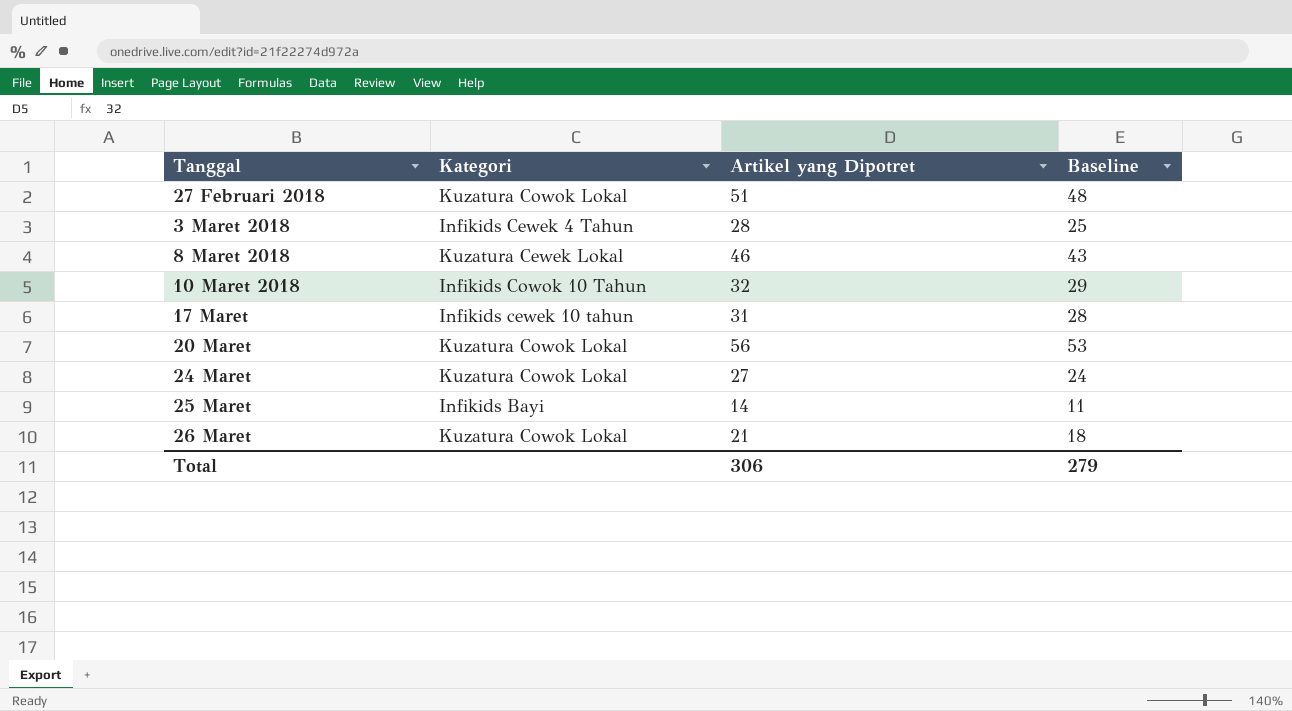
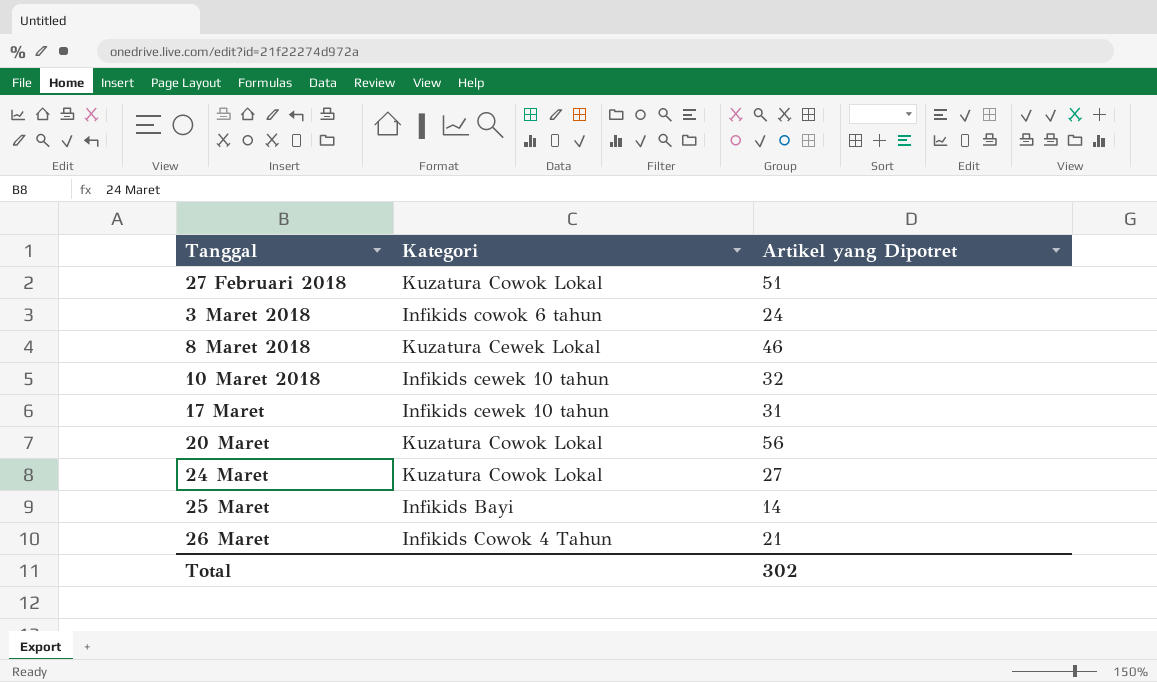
column Baseline | formula: [Artikel yang Dipotret] - 3 -> none
3 Maret 2018 | Kategori: Infikids Cewek 4 Tahun -> Infikids cowok 6 tahun
3 Maret 2018 | Artikel yang Dipotret: 28 -> 24
10 Maret 2018 | Kategori: Infikids Cowok 10 Tahun -> Infikids cewek 10 tahun
26 Maret | Kategori: Kuzatura Cowok Lokal -> Infikids Cowok 4 Tahun
Total | Artikel yang Dipotret: 306 -> 302

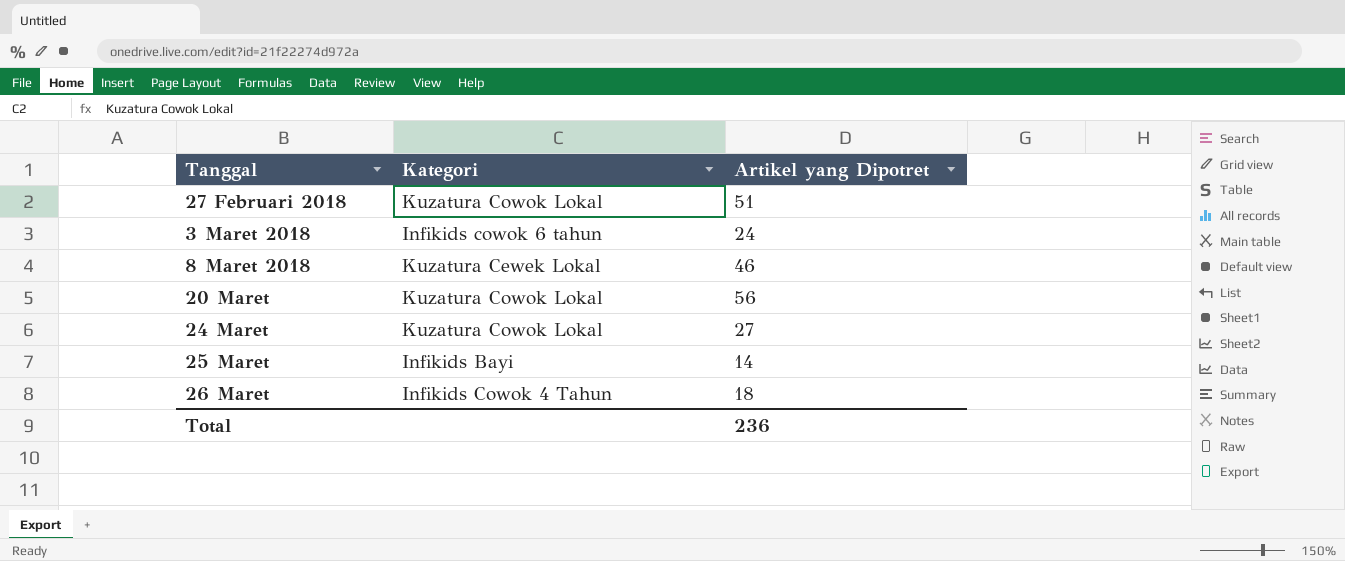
row 10 Maret 2018: Infikids cewek 10 tahun | 32 -> none
row 17 Maret: Infikids cewek 10 tahun | 31 -> none
26 Maret | Artikel yang Dipotret: 21 -> 18
Total | Artikel yang Dipotret: 302 -> 236

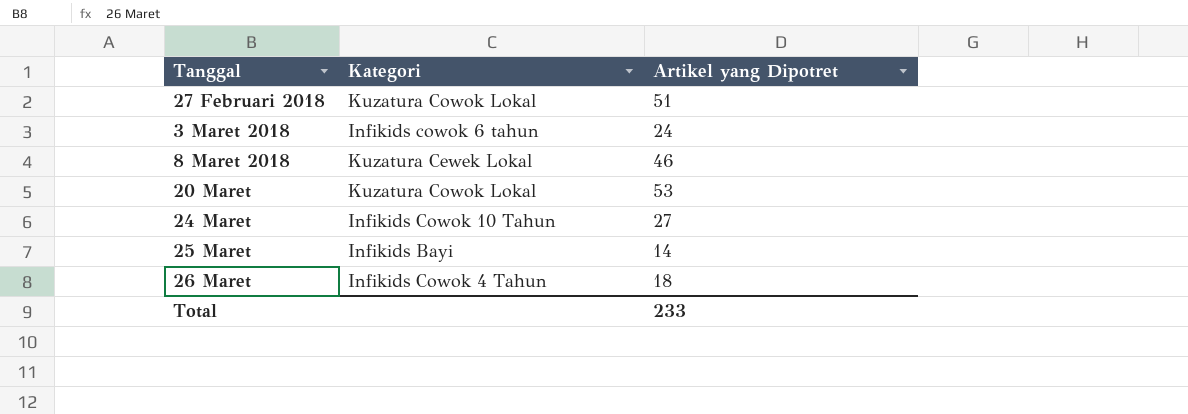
20 Maret | Artikel yang Dipotret: 56 -> 53
24 Maret | Kategori: Kuzatura Cowok Lokal -> Infikids Cowok 10 Tahun
Total | Artikel yang Dipotret: 236 -> 233

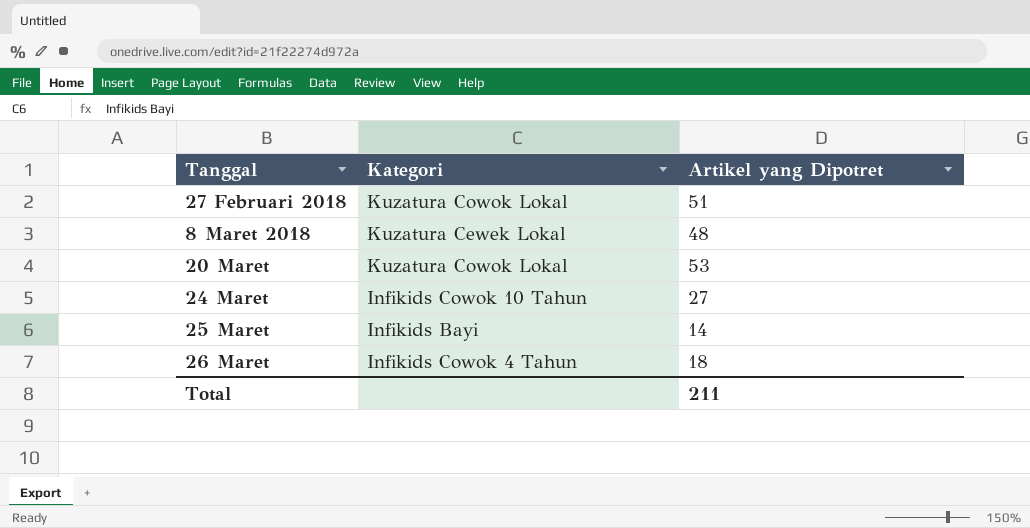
row 3 Maret 2018: Infikids cowok 6 tahun | 24 -> none
8 Maret 2018 | Artikel yang Dipotret: 46 -> 48
Total | Artikel yang Dipotret: 233 -> 211

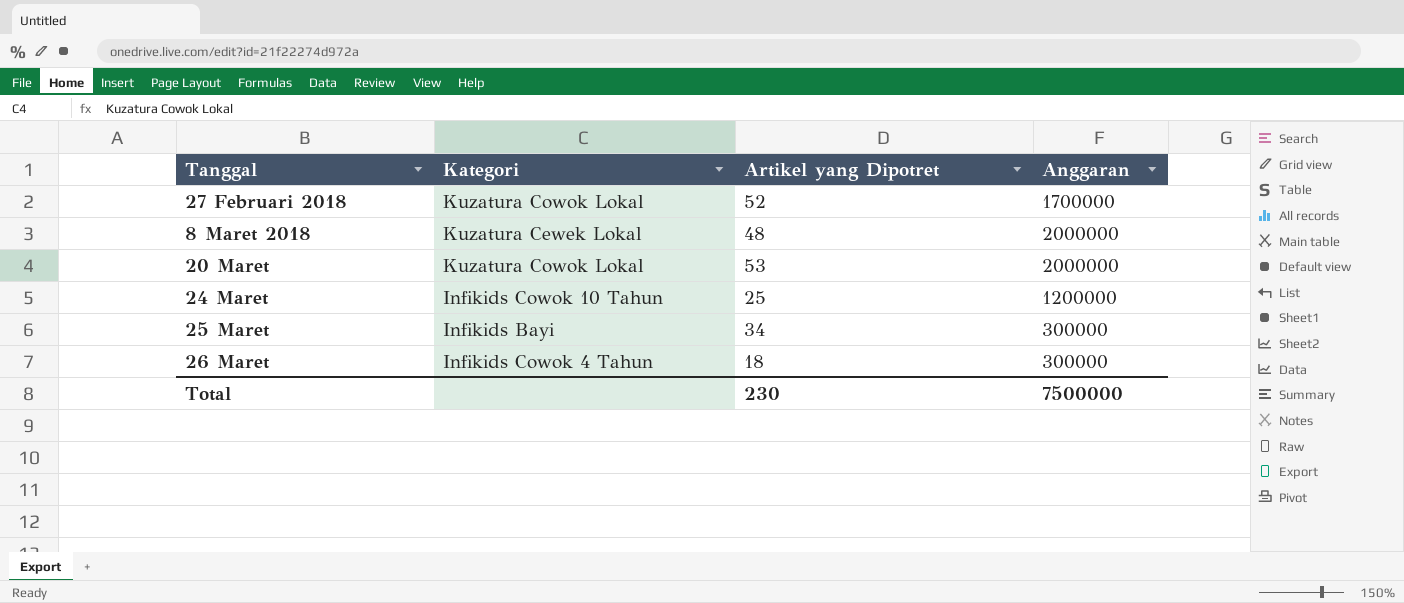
column Anggaran | position: none -> 4
27 Februari 2018 | Artikel yang Dipotret: 51 -> 52
24 Maret | Artikel yang Dipotret: 27 -> 25
25 Maret | Artikel yang Dipotret: 14 -> 34
Total | Artikel yang Dipotret: 211 -> 230

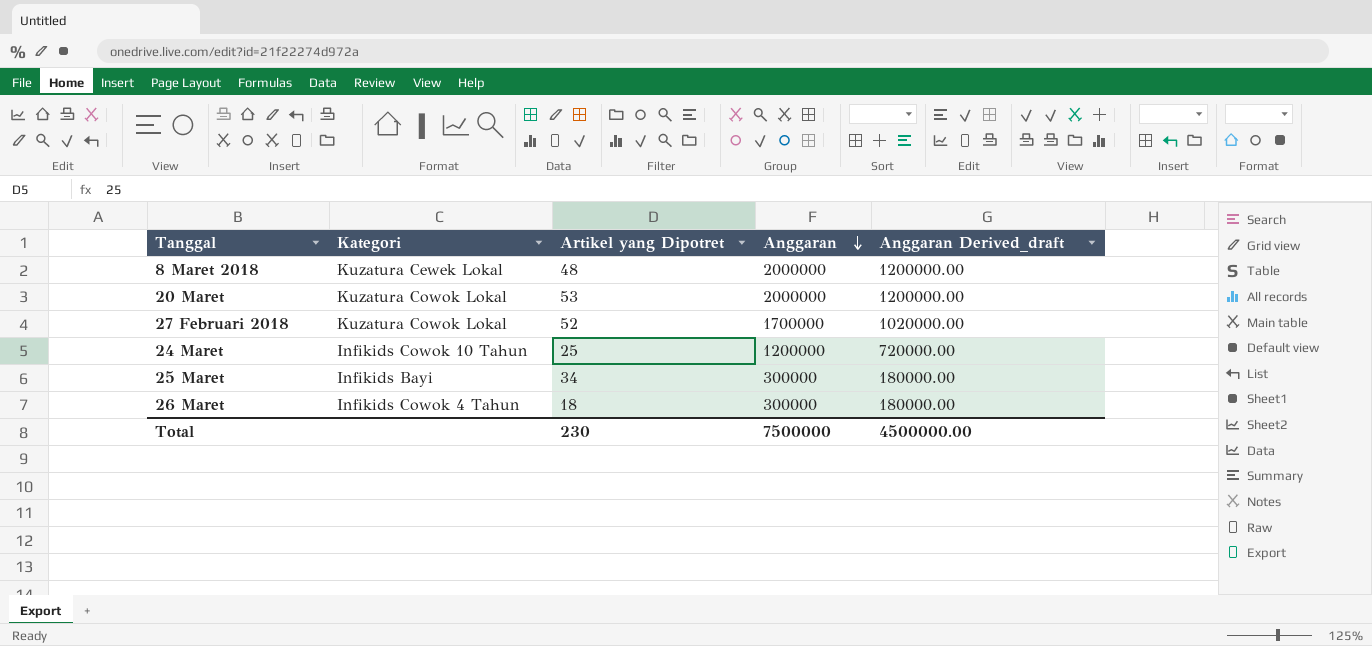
row order: none -> Anggaran descending
column Anggaran Derived_draft | formula: none -> [Anggaran] * 0.6

